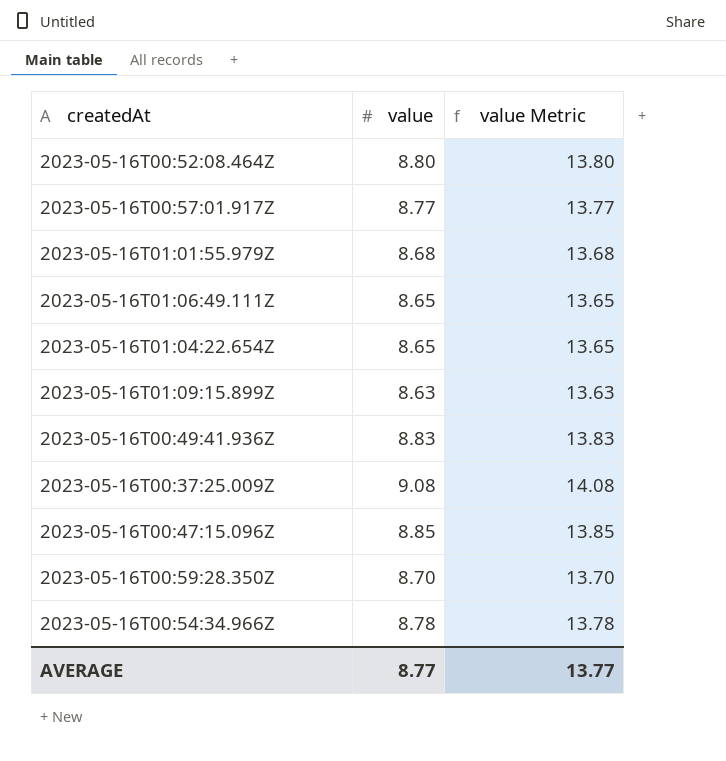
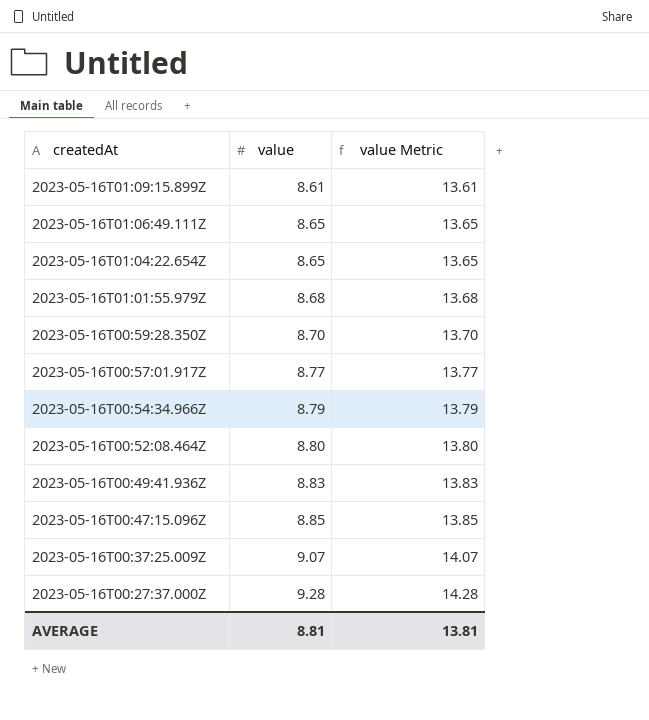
row order: none -> createdAt descending
2023-05-16T01:09:15.899Z | value: 8.63 -> 8.61
2023-05-16T01:09:15.899Z | value Metric: 13.63 -> 13.61
2023-05-16T00:54:34.966Z | value: 8.78 -> 8.79
2023-05-16T00:54:34.966Z | value Metric: 13.78 -> 13.79
2023-05-16T00:37:25.009Z | value: 9.08 -> 9.07
2023-05-16T00:37:25.009Z | value Metric: 14.08 -> 14.07
row 2023-05-16T00:27:37.000Z: none -> 9.28 | 14.28
AVERAGE | value: 8.77 -> 8.81
AVERAGE | value Metric: 13.77 -> 13.81

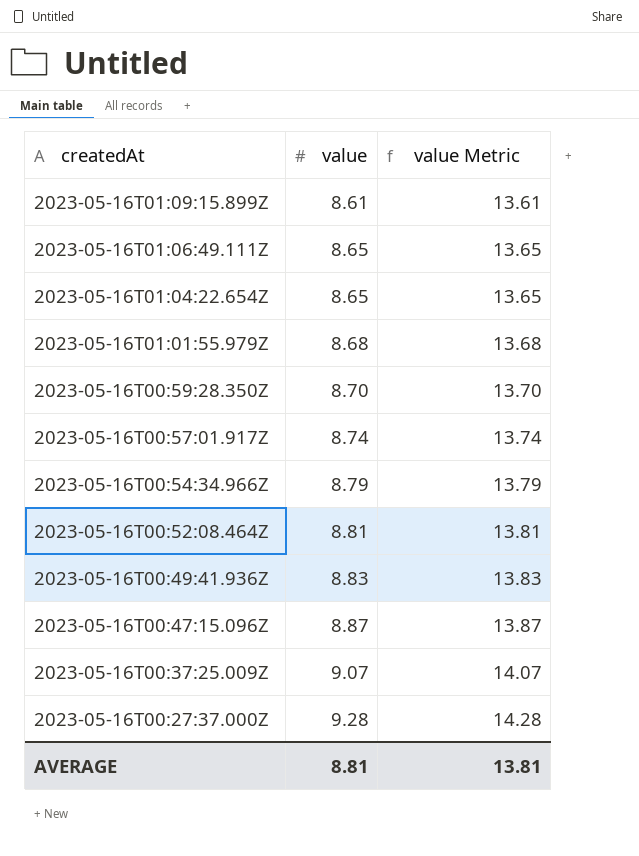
2023-05-16T00:57:01.917Z | value: 8.77 -> 8.74
2023-05-16T00:57:01.917Z | value Metric: 13.77 -> 13.74
2023-05-16T00:52:08.464Z | value: 8.80 -> 8.81
2023-05-16T00:52:08.464Z | value Metric: 13.80 -> 13.81
2023-05-16T00:47:15.096Z | value: 8.85 -> 8.87
2023-05-16T00:47:15.096Z | value Metric: 13.85 -> 13.87

